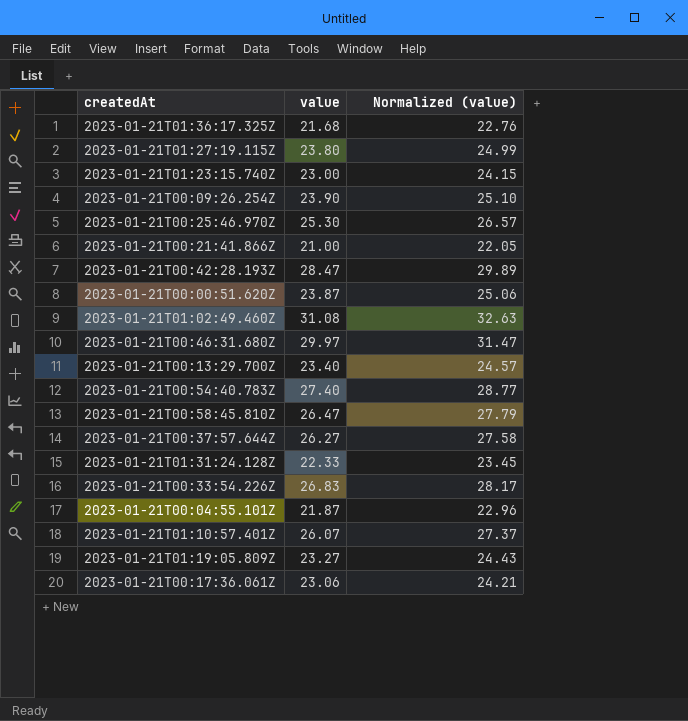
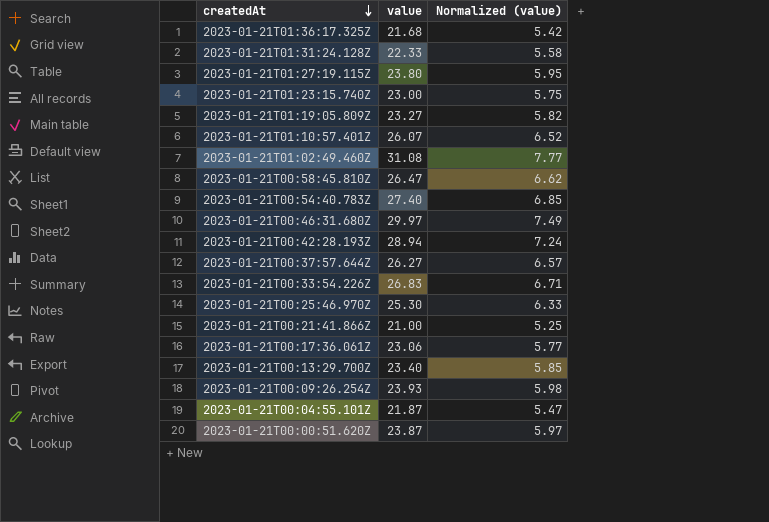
row order: none -> createdAt descending
column Normalized (value) | formula: [value] * 1.05 -> [value] * 0.25
2023-01-21T00:42:28.193Z | value: 28.47 -> 28.94
2023-01-21T00:09:26.254Z | value: 23.90 -> 23.93

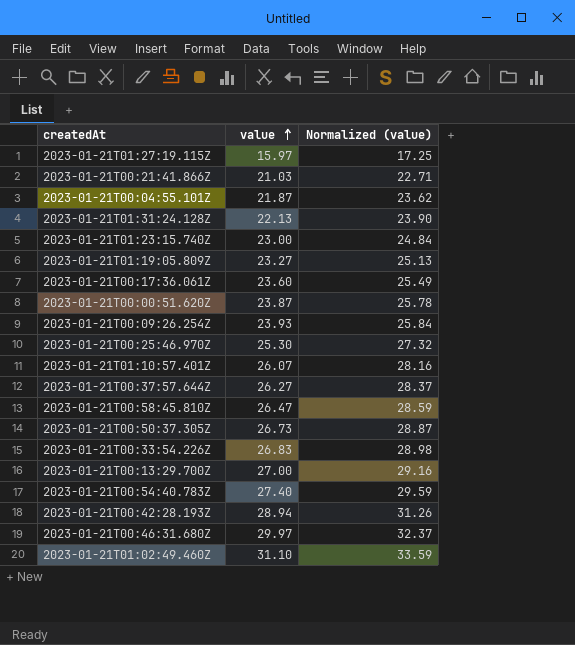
row order: createdAt descending -> value ascending
column Normalized (value) | formula: [value] * 0.25 -> [value] * 1.08
row 2023-01-21T01:36:17.325Z: 21.68 | 5.42 -> none
2023-01-21T01:27:19.115Z | value: 23.80 -> 15.97
2023-01-21T00:21:41.866Z | value: 21.00 -> 21.03
2023-01-21T01:31:24.128Z | value: 22.33 -> 22.13
2023-01-21T00:17:36.061Z | value: 23.06 -> 23.60
row 2023-01-21T00:50:37.305Z: none -> 26.73 | 28.87
2023-01-21T00:13:29.700Z | value: 23.40 -> 27.00
2023-01-21T01:02:49.460Z | value: 31.08 -> 31.10

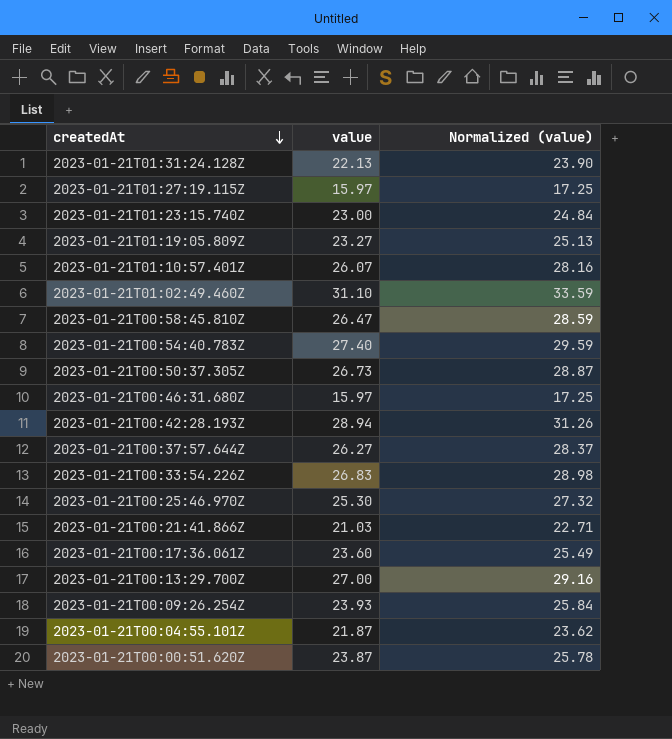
row order: value ascending -> createdAt descending
2023-01-21T00:46:31.680Z | value: 29.97 -> 15.97
2023-01-21T00:46:31.680Z | Normalized (value): 32.37 -> 17.25

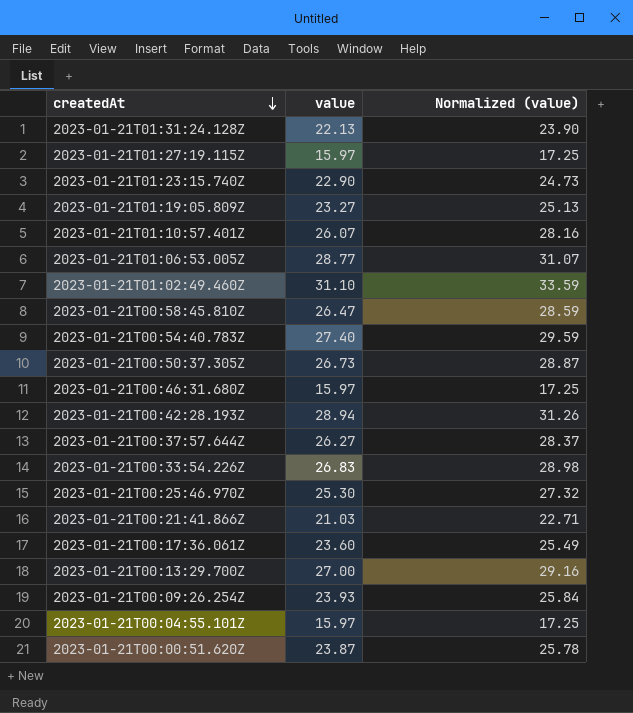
2023-01-21T01:23:15.740Z | value: 23.00 -> 22.90
2023-01-21T01:23:15.740Z | Normalized (value): 24.84 -> 24.73
row 2023-01-21T01:06:53.005Z: none -> 28.77 | 31.07
2023-01-21T00:04:55.101Z | value: 21.87 -> 15.97
2023-01-21T00:04:55.101Z | Normalized (value): 23.62 -> 17.25

